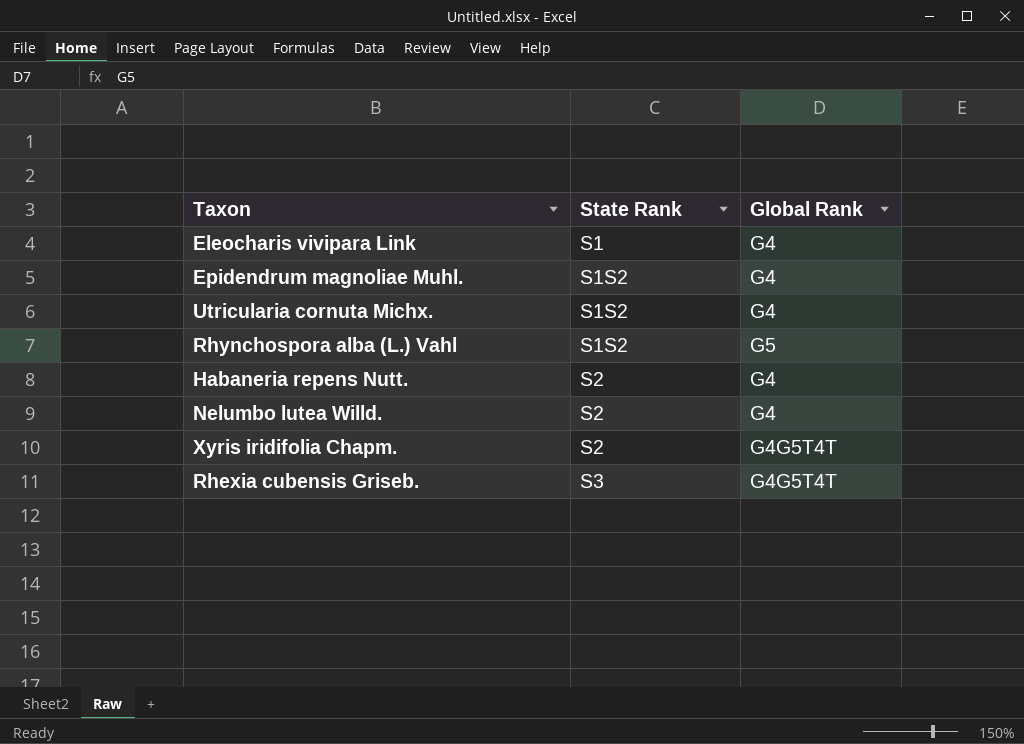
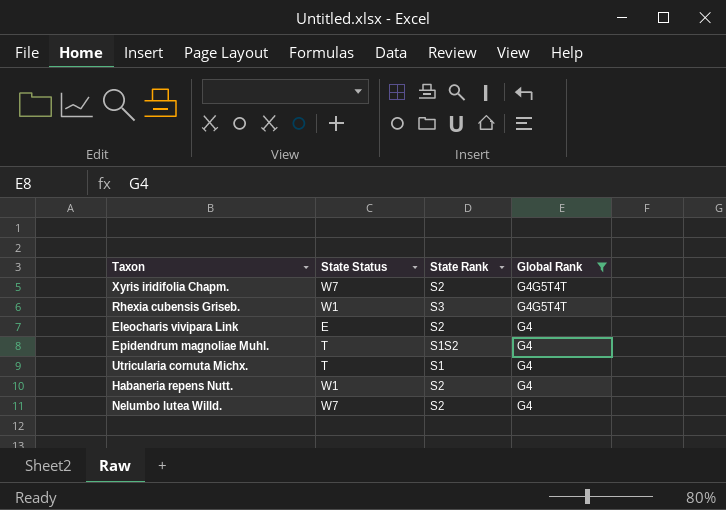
filter: none -> Global Rank != G5
row order: State Rank ascending -> Global Rank descending
column State Status | position: none -> 2
Eleocharis vivipara Link | State Rank: S1 -> S2
Utricularia cornuta Michx. | State Rank: S1S2 -> S1

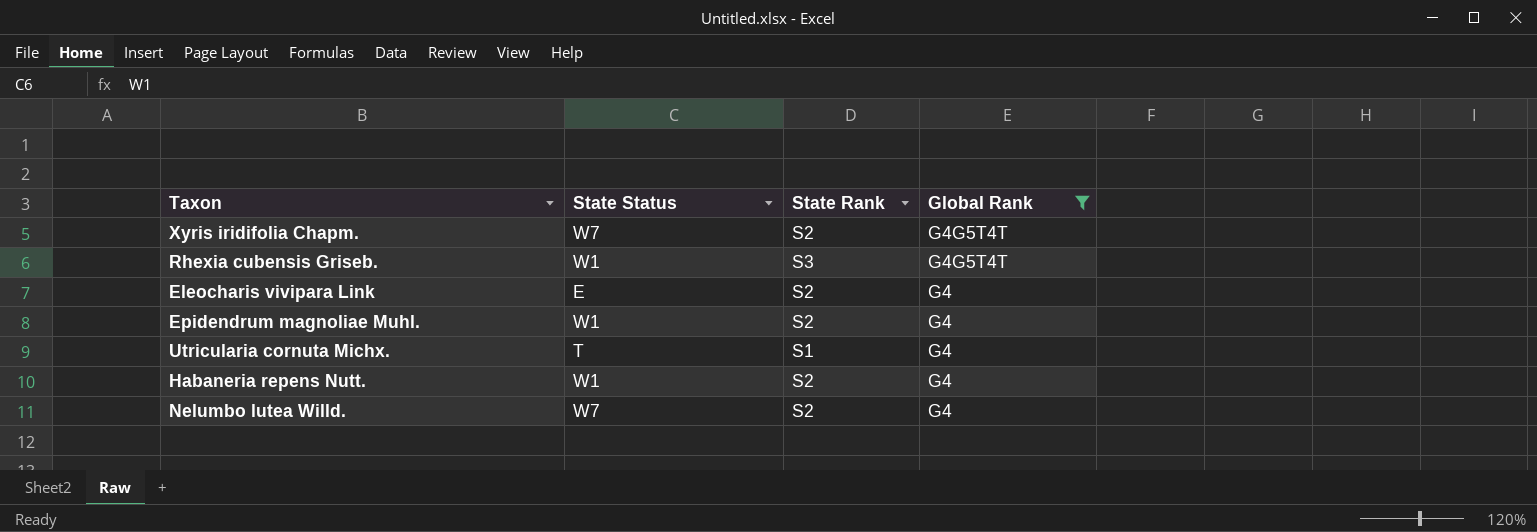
Epidendrum magnoliae Muhl. | State Status: T -> W1
Epidendrum magnoliae Muhl. | State Rank: S1S2 -> S2

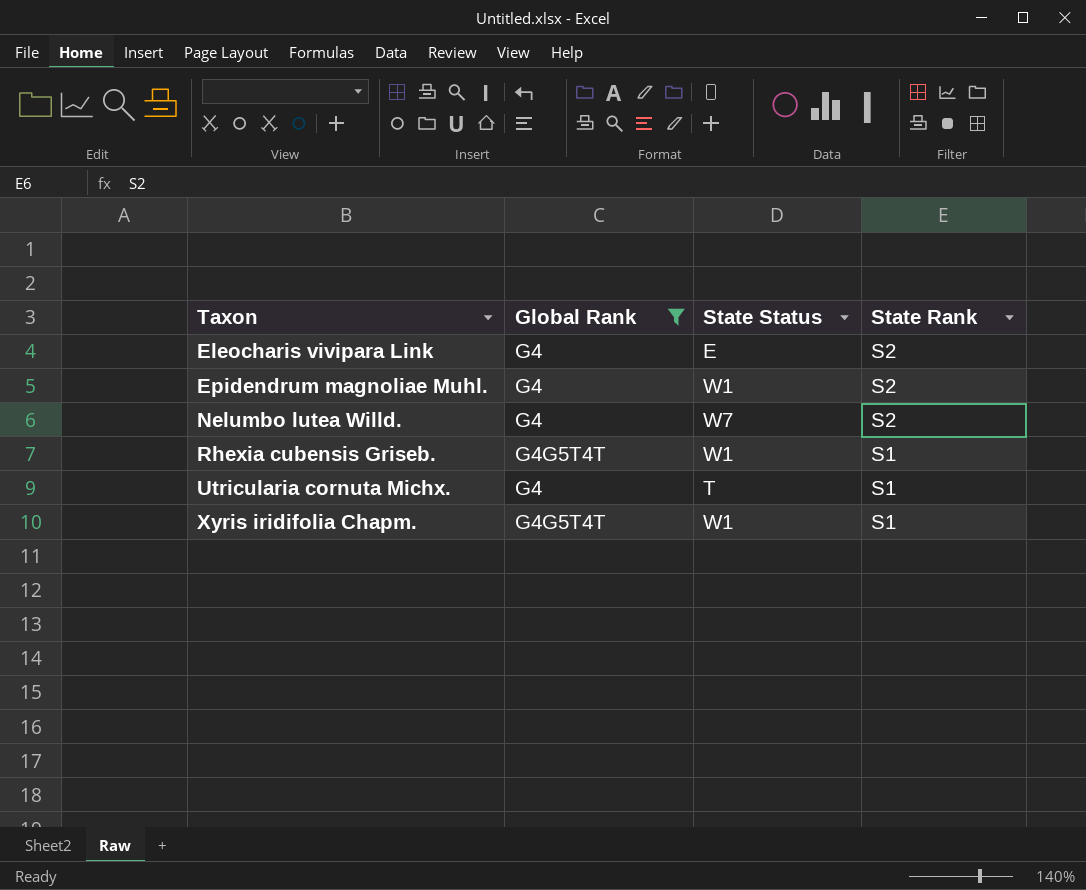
row order: Global Rank descending -> Taxon ascending
column Global Rank | position: 4 -> 2
row Habaneria repens Nutt.: W1 | S2 | G4 -> none
Rhexia cubensis Griseb. | State Rank: S3 -> S1
Xyris iridifolia Chapm. | State Status: W7 -> W1
Xyris iridifolia Chapm. | State Rank: S2 -> S1

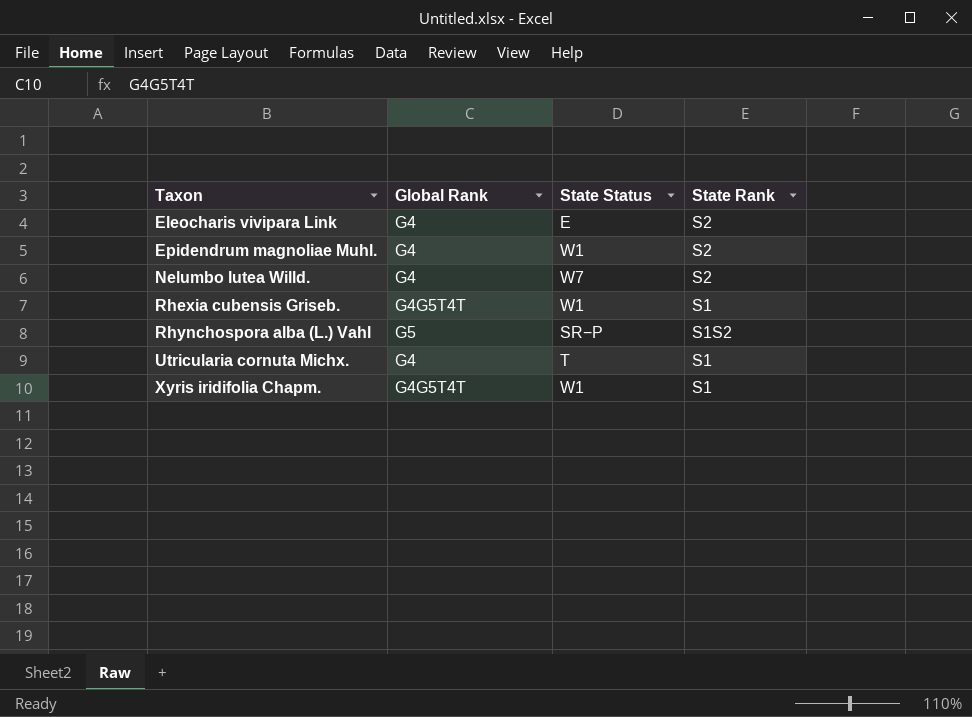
filter: Global Rank != G5 -> none

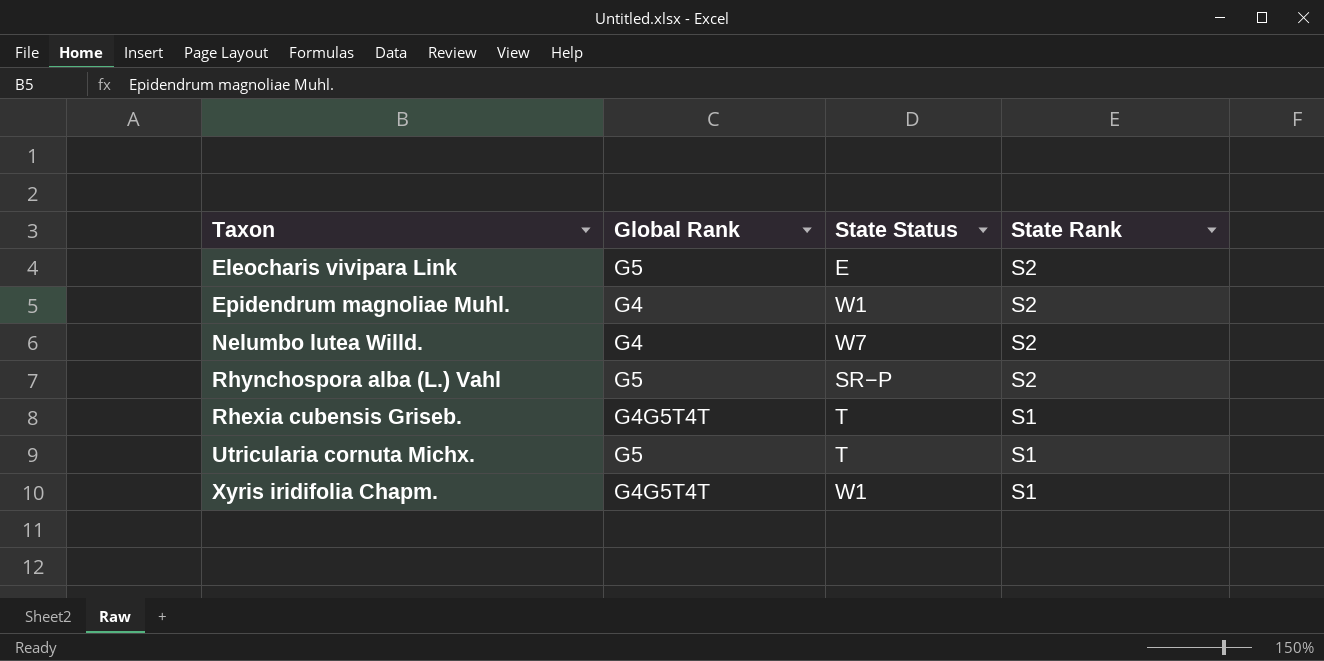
row order: Taxon ascending -> State Rank descending
Eleocharis vivipara Link | Global Rank: G4 -> G5
Rhynchospora alba (L.) Vahl | State Rank: S1S2 -> S2
Rhexia cubensis Griseb. | State Status: W1 -> T
Utricularia cornuta Michx. | Global Rank: G4 -> G5

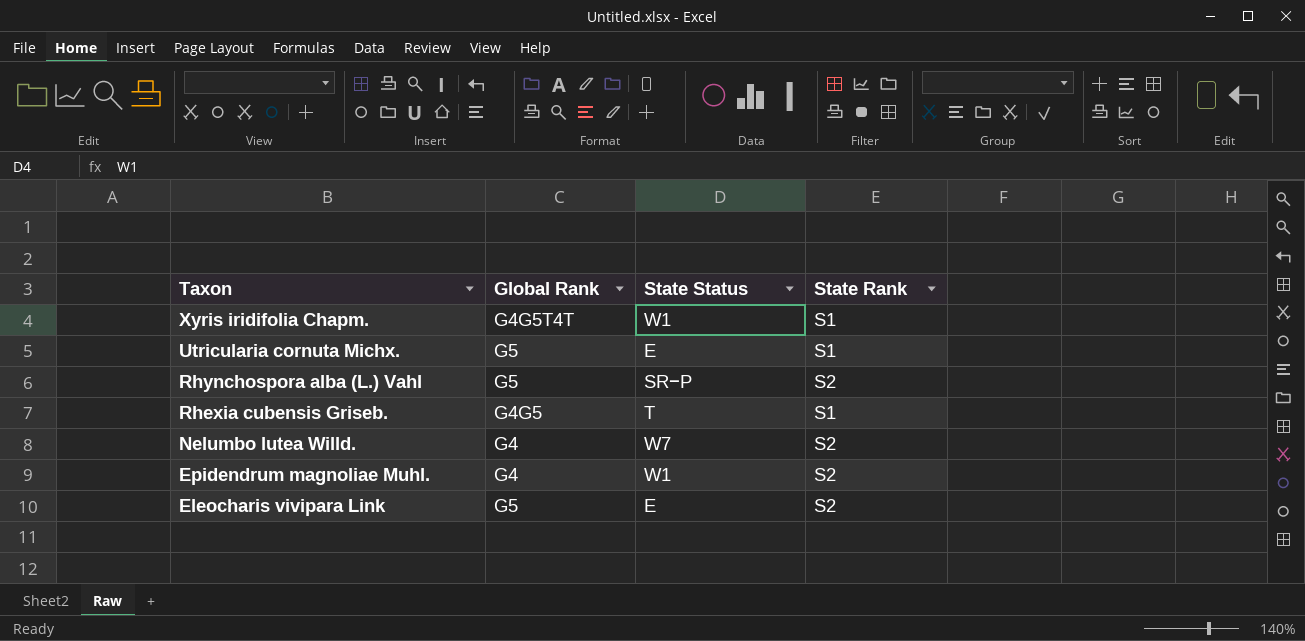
row order: State Rank descending -> Taxon descending
Utricularia cornuta Michx. | State Status: T -> E
Rhexia cubensis Griseb. | Global Rank: G4G5T4T -> G4G5

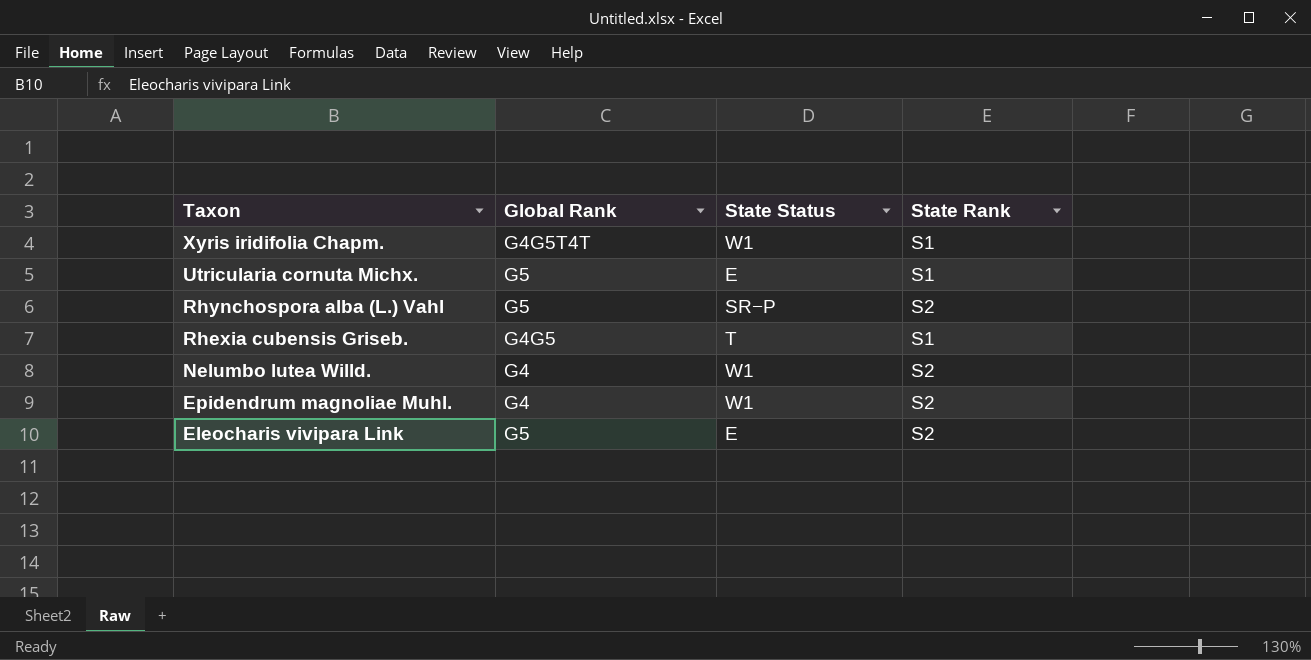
Nelumbo lutea Willd. | State Status: W7 -> W1

